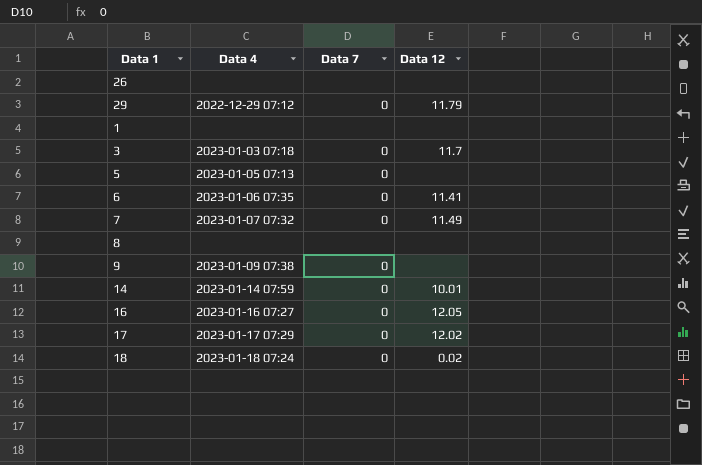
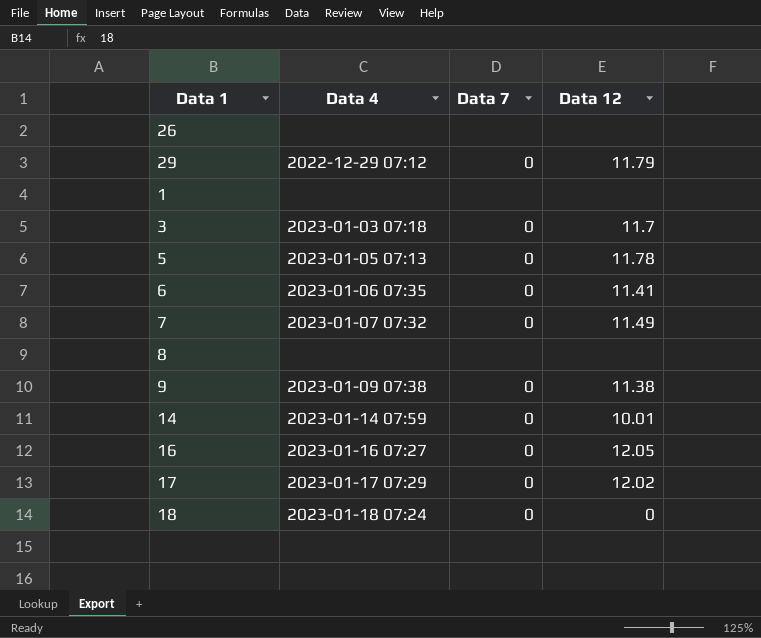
5 | Data 12: none -> 11.78
9 | Data 12: none -> 11.38
18 | Data 12: 0.02 -> 0

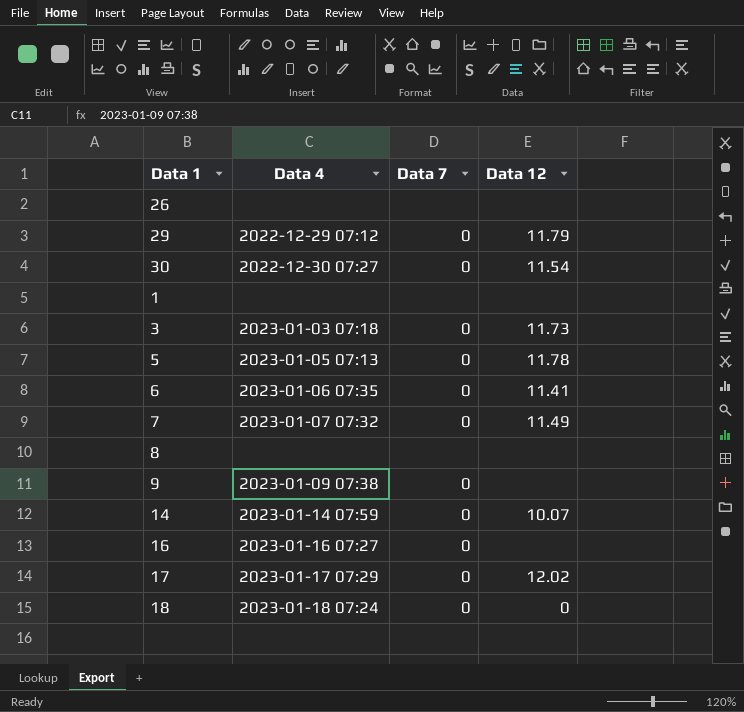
row 30: none -> 2022-12-30 07:27 | 0 | 11.54
3 | Data 12: 11.7 -> 11.73
9 | Data 12: 11.38 -> none
14 | Data 12: 10.01 -> 10.07
16 | Data 12: 12.05 -> none

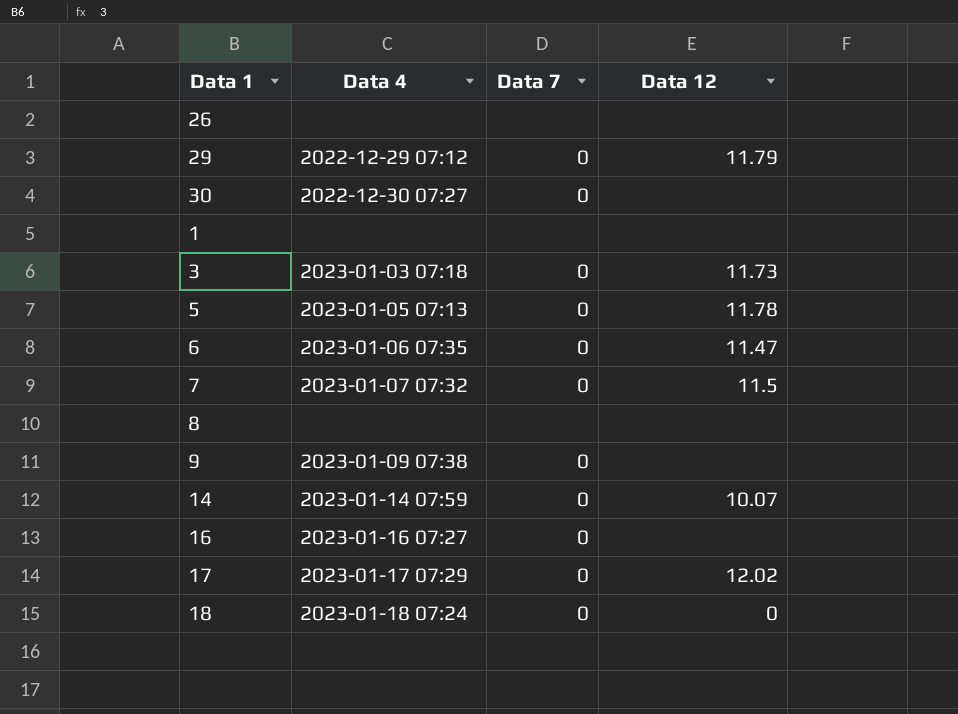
30 | Data 12: 11.54 -> none
6 | Data 12: 11.41 -> 11.47
7 | Data 12: 11.49 -> 11.5

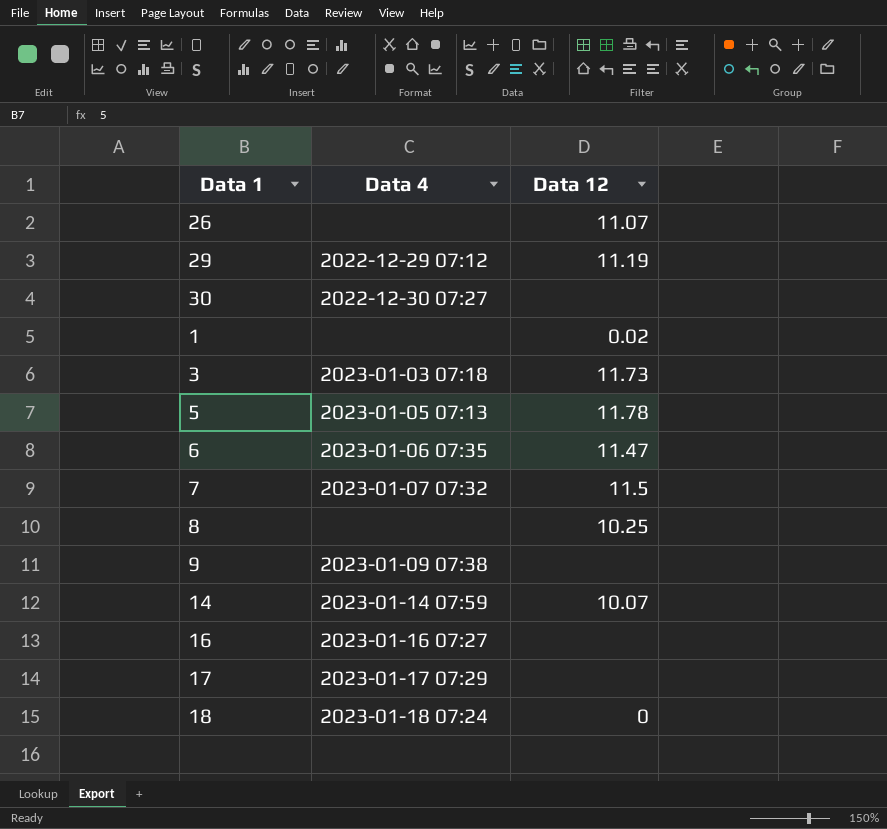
column Data 7 | position: 3 -> none
26 | Data 12: none -> 11.07
29 | Data 12: 11.79 -> 11.19
1 | Data 12: none -> 0.02
8 | Data 12: none -> 10.25
17 | Data 12: 12.02 -> none

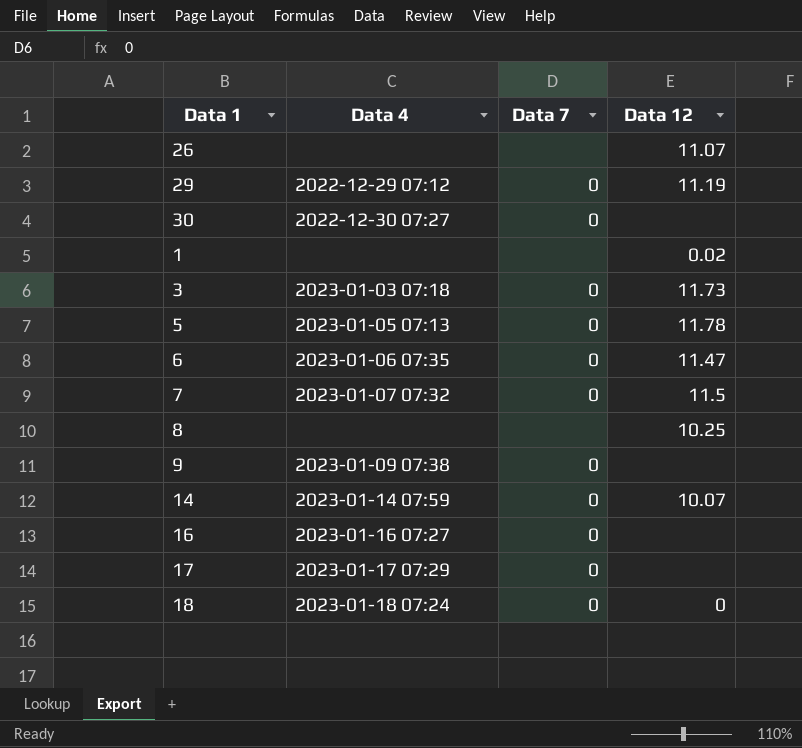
column Data 7 | position: none -> 3

